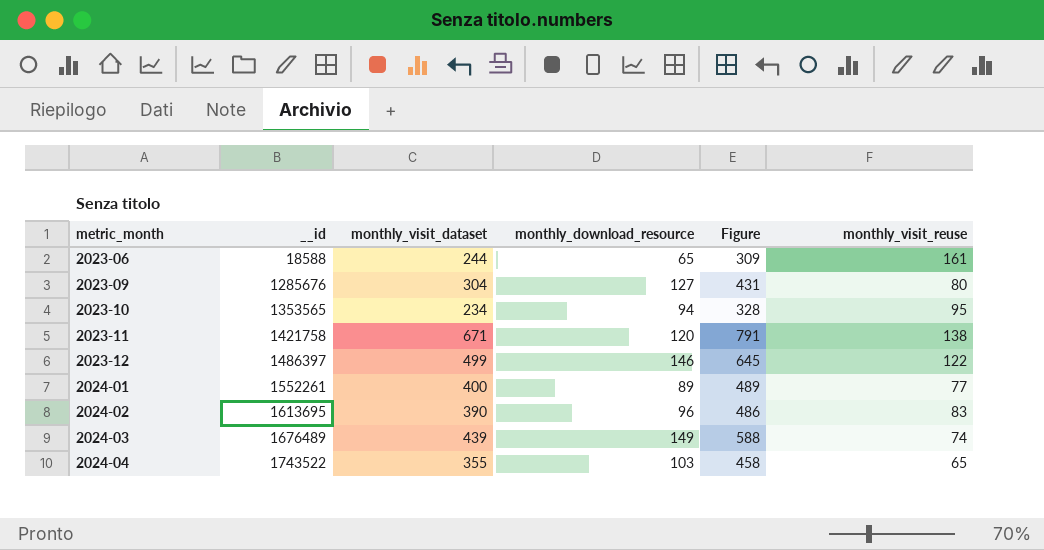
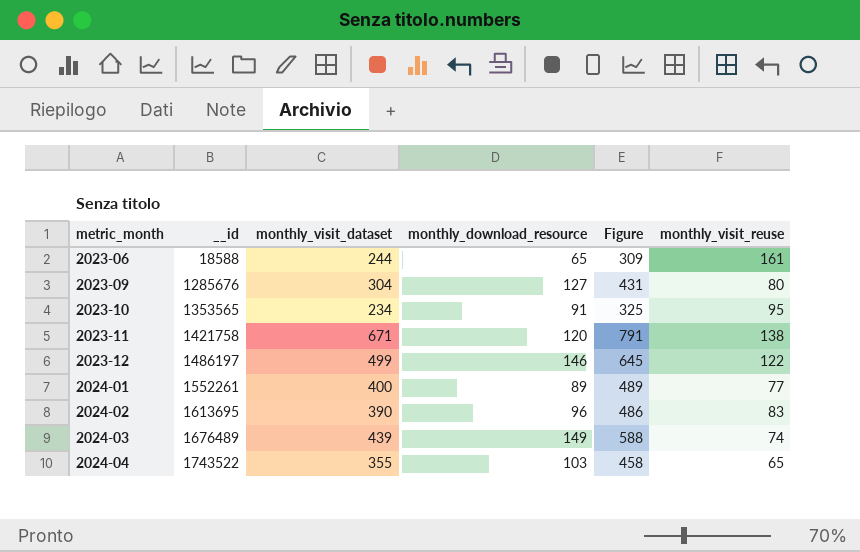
2023-10 | monthly_download_resource: 94 -> 91
2023-10 | Figure: 328 -> 325
2023-12 | __id: 1486397 -> 1486197

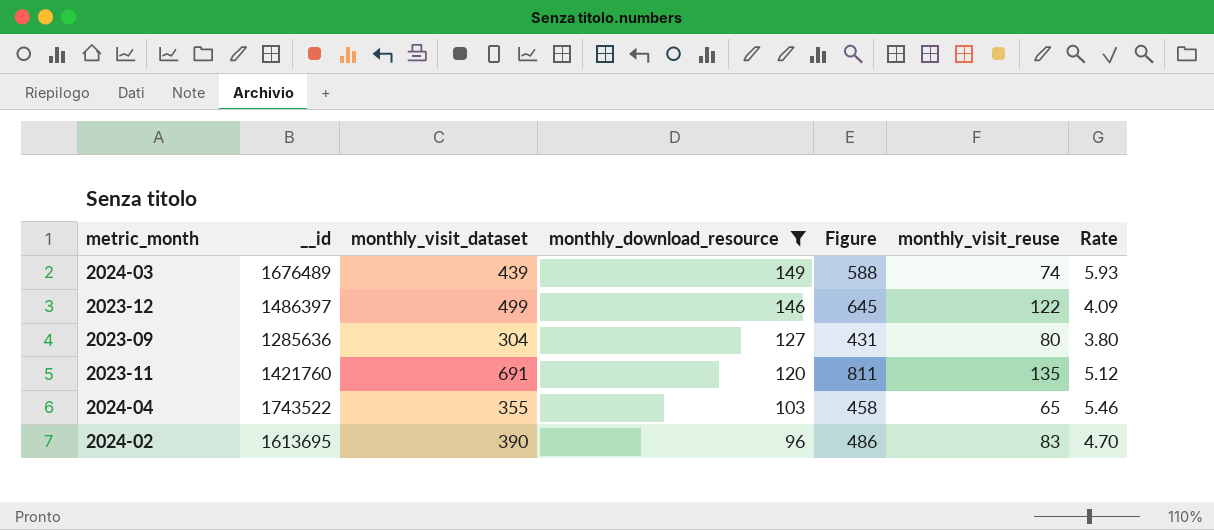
filter: none -> monthly_download_resource >= 96
row order: metric_month ascending -> monthly_download_resource descending
column Rate | formula: none -> [monthly_visit_dataset] / [monthly_visit_reuse]
2023-12 | __id: 1486197 -> 1486397
2023-09 | __id: 1285676 -> 1285636
2023-11 | __id: 1421758 -> 1421760
2023-11 | monthly_visit_dataset: 671 -> 691
2023-11 | Figure: 791 -> 811
2023-11 | monthly_visit_reuse: 138 -> 135

